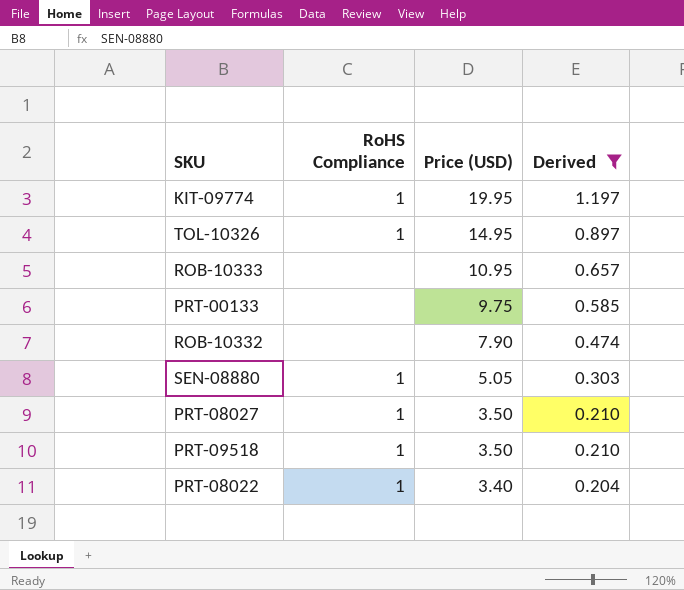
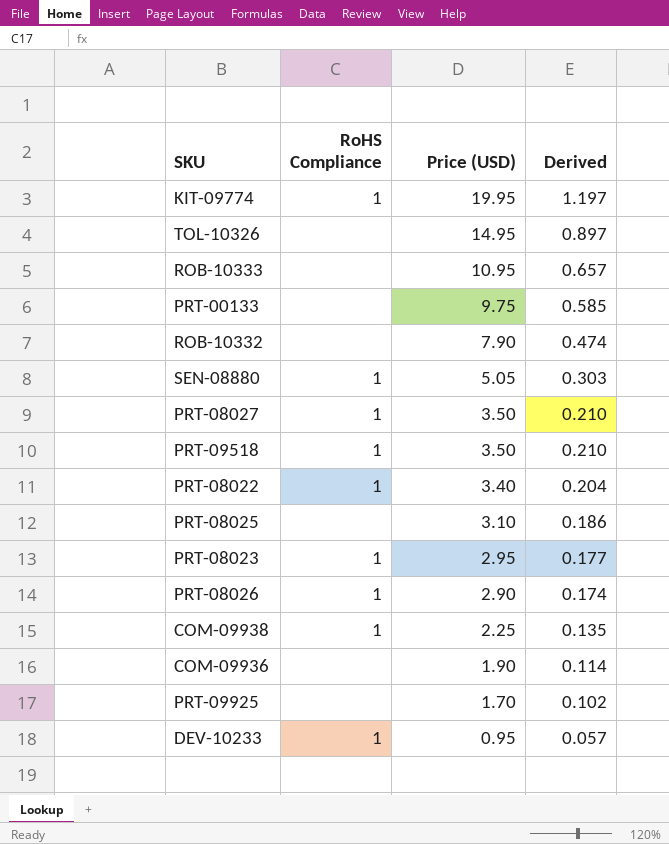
filter: Derived >= 0.204 -> none
TOL-10326 | RoHS Compliance: 1 -> none

